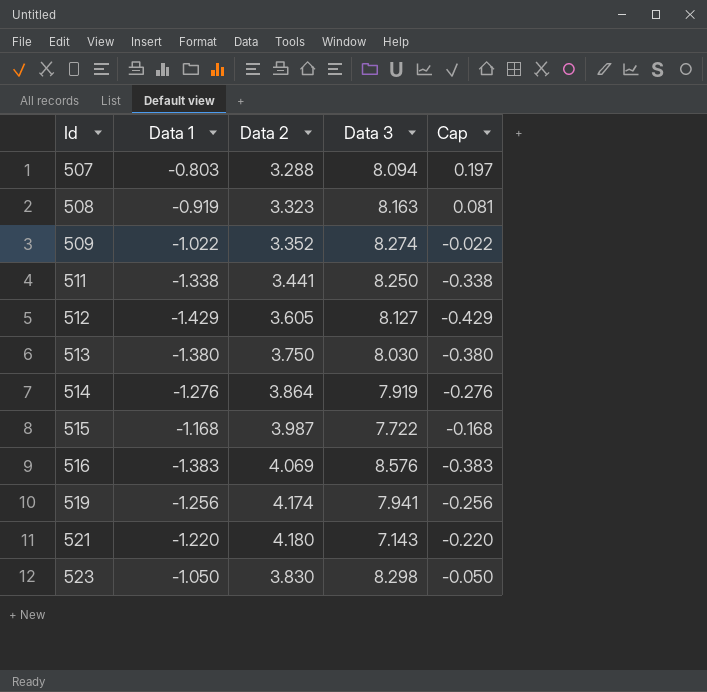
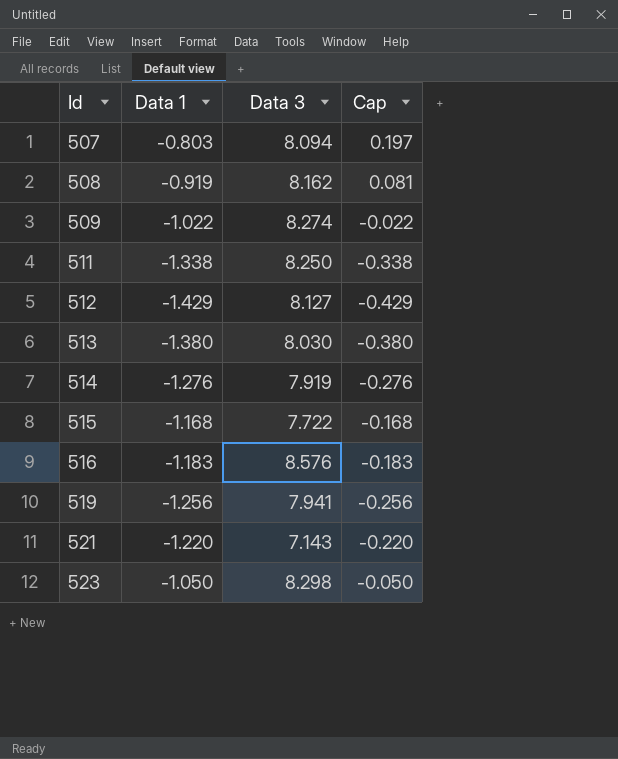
column Data 2 | position: 3 -> none
508 | Data 3: 8.163 -> 8.162
516 | Data 1: -1.383 -> -1.183
516 | Cap: -0.383 -> -0.183

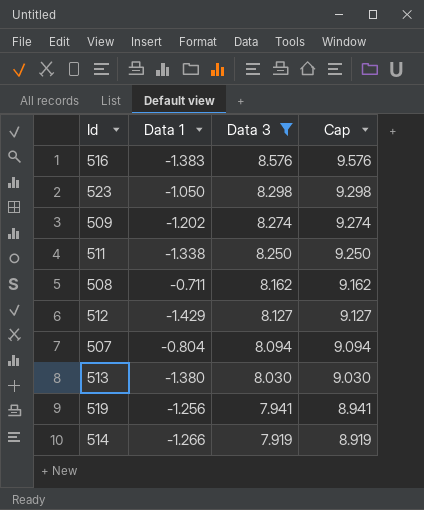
filter: none -> Data 3 >= 7.919
row order: Id ascending -> Data 3 descending
column Cap | formula: [Data 1] + 1 -> [Data 3] + 1
516 | Data 1: -1.183 -> -1.383
509 | Data 1: -1.022 -> -1.202
508 | Data 1: -0.919 -> -0.711
507 | Data 1: -0.803 -> -0.804
514 | Data 1: -1.276 -> -1.266

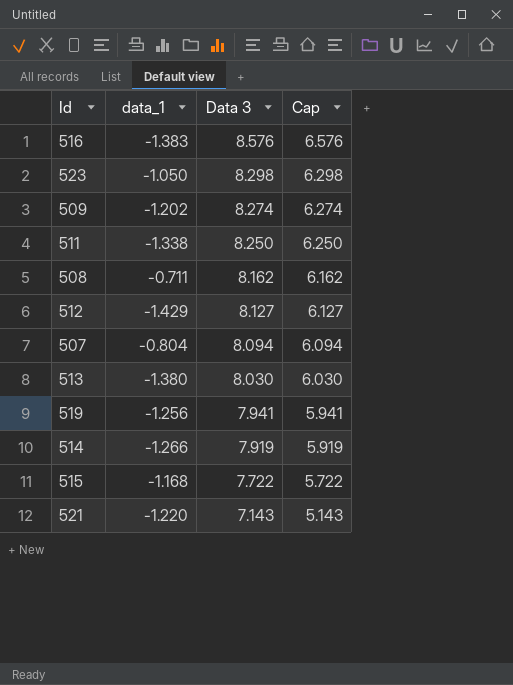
filter: Data 3 >= 7.919 -> none
column name: Data 1 -> data_1
column Cap | formula: [Data 3] + 1 -> [Data 3] - 2

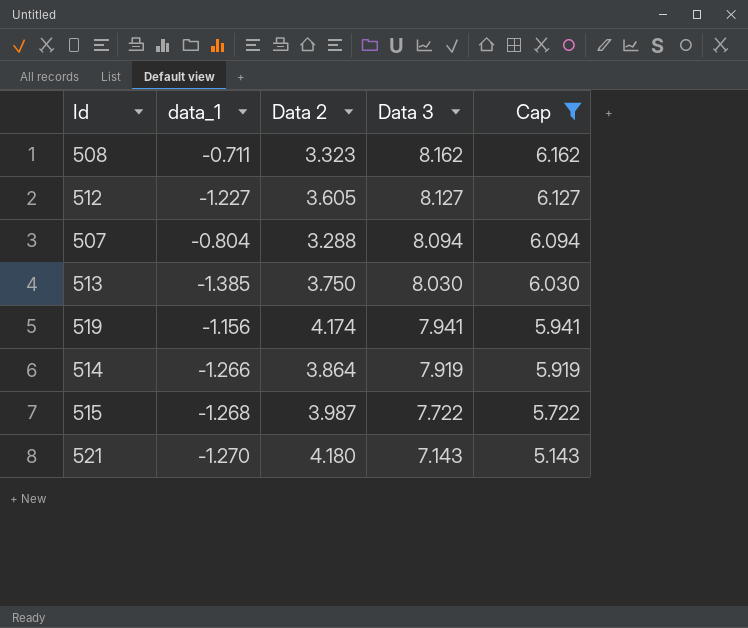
filter: none -> Cap <= 6.162
column Data 2 | position: none -> 3
512 | data_1: -1.429 -> -1.227
513 | data_1: -1.380 -> -1.385
519 | data_1: -1.256 -> -1.156
515 | data_1: -1.168 -> -1.268
521 | data_1: -1.220 -> -1.270

